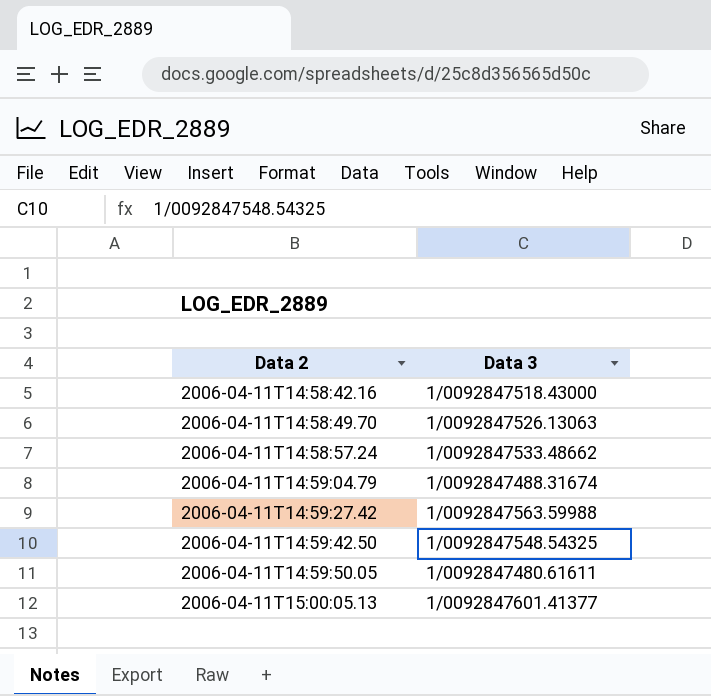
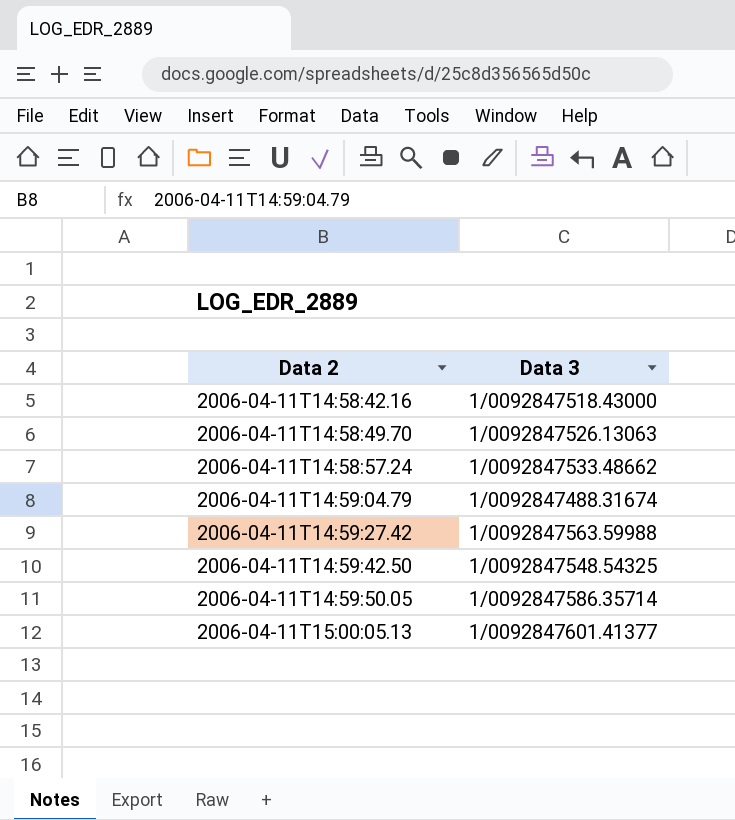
2006-04-11T14:59:50.05 | Data 3: 1/0092847480.61611 -> 1/0092847586.35714

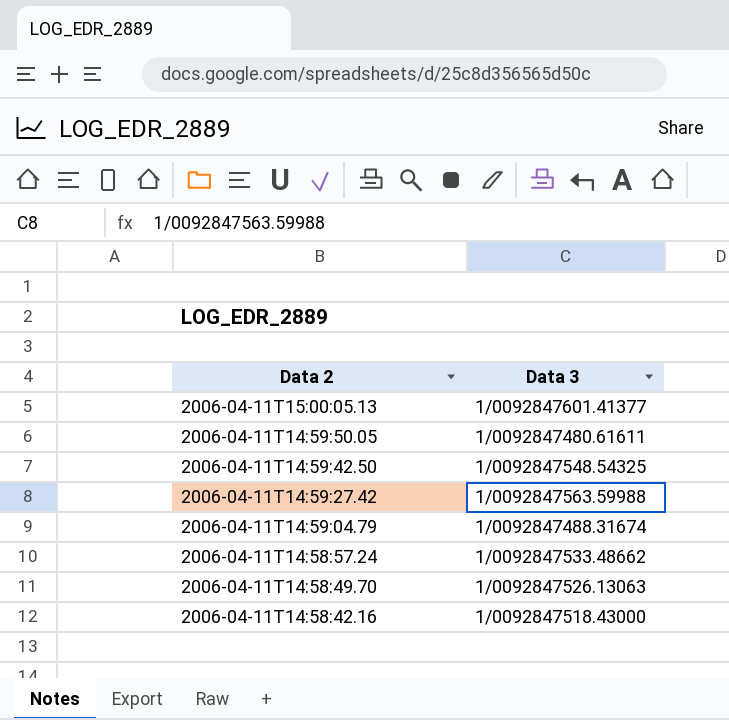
row order: Data 2 ascending -> Data 2 descending
2006-04-11T14:59:50.05 | Data 3: 1/0092847586.35714 -> 1/0092847480.61611

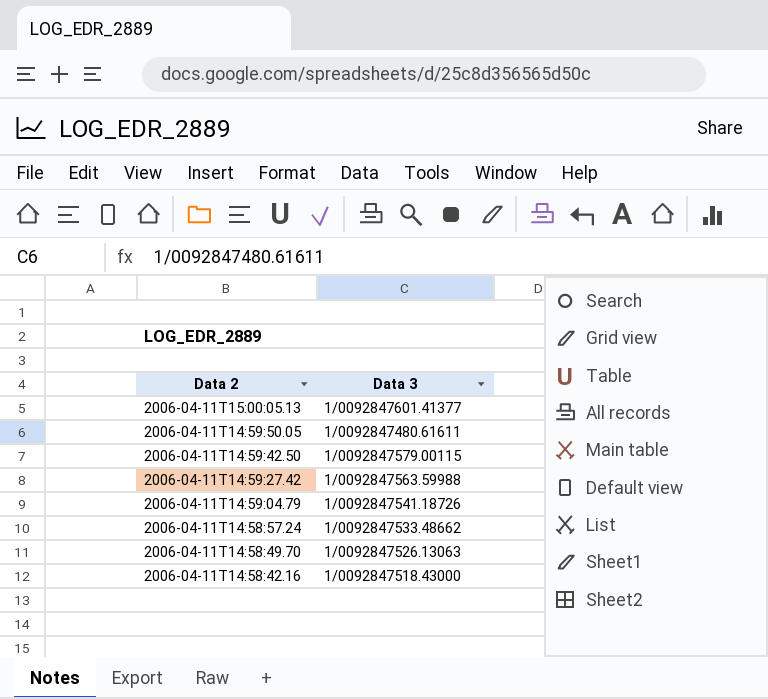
2006-04-11T14:59:42.50 | Data 3: 1/0092847548.54325 -> 1/0092847579.00115
2006-04-11T14:59:04.79 | Data 3: 1/0092847488.31674 -> 1/0092847541.18726

